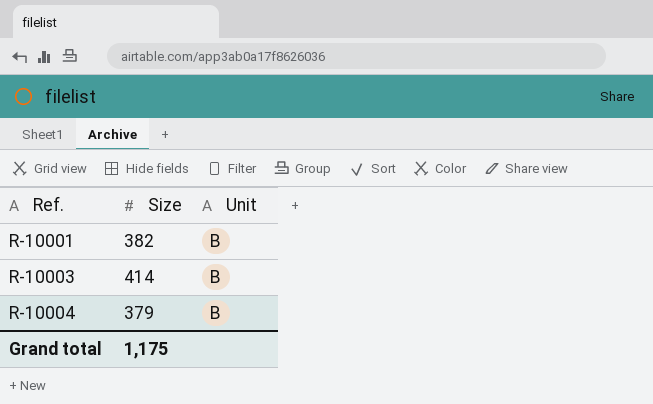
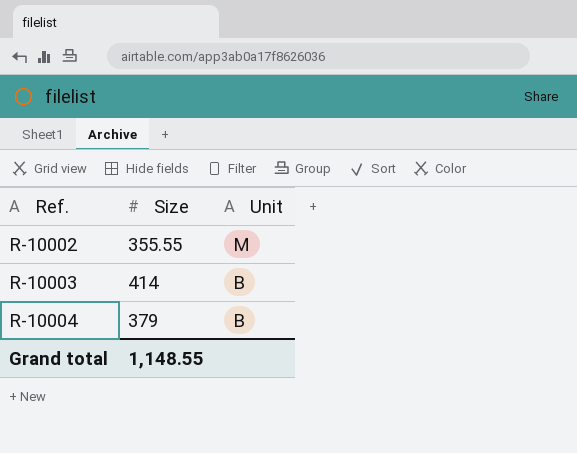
row R-10001: 382 | B -> none
row R-10002: none -> 355.55 | M
Grand total | Size: 1,175 -> 1,148.55

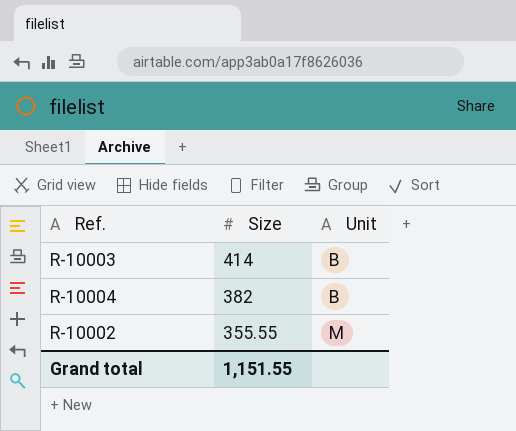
row order: Ref. ascending -> Size descending
R-10004 | Size: 379 -> 382
Grand total | Size: 1,148.55 -> 1,151.55

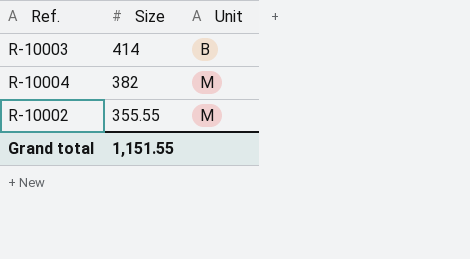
R-10004 | Unit: B -> M

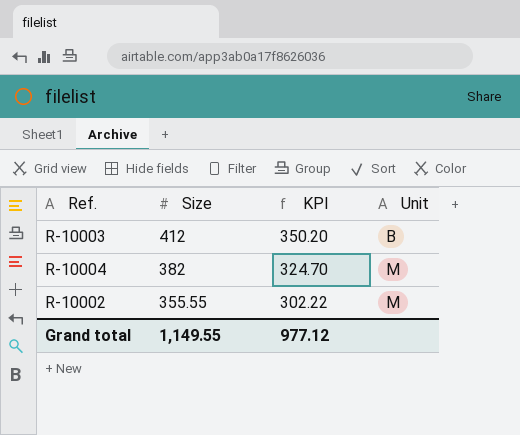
column KPI | formula: none -> [Size] * 0.85
R-10003 | Size: 414 -> 412
Grand total | Size: 1,151.55 -> 1,149.55

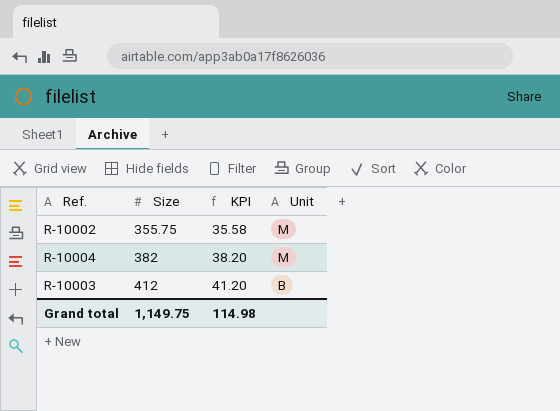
row order: Size descending -> Size ascending
column KPI | formula: [Size] * 0.85 -> [Size] * 0.1
R-10002 | Size: 355.55 -> 355.75
Grand total | Size: 1,149.55 -> 1,149.75
Grand total | KPI: 977.12 -> 114.98

